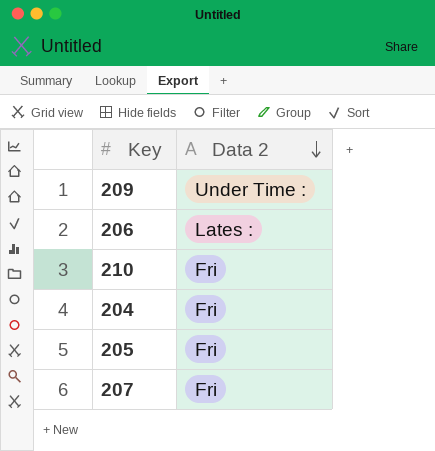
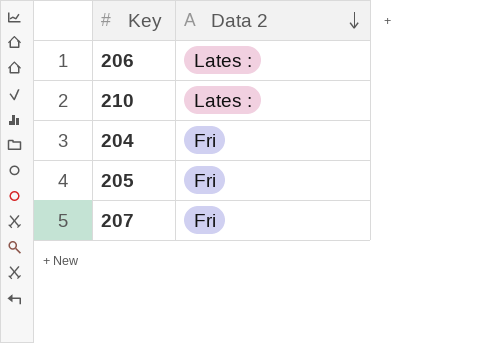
row 209: Under Time : -> none
210 | Data 2: Fri -> Lates :

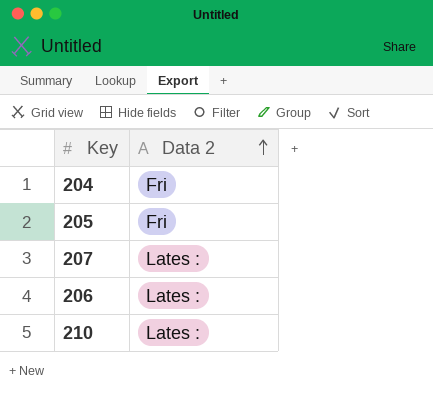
row order: Data 2 descending -> Data 2 ascending
207 | Data 2: Fri -> Lates :

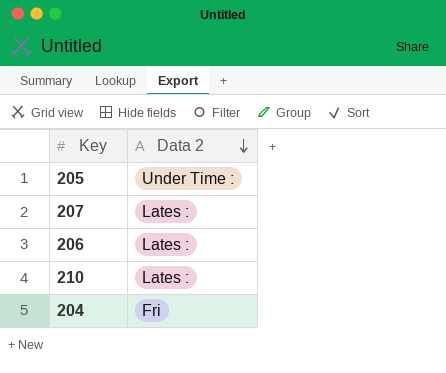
row order: Data 2 ascending -> Data 2 descending
205 | Data 2: Fri -> Under Time :

